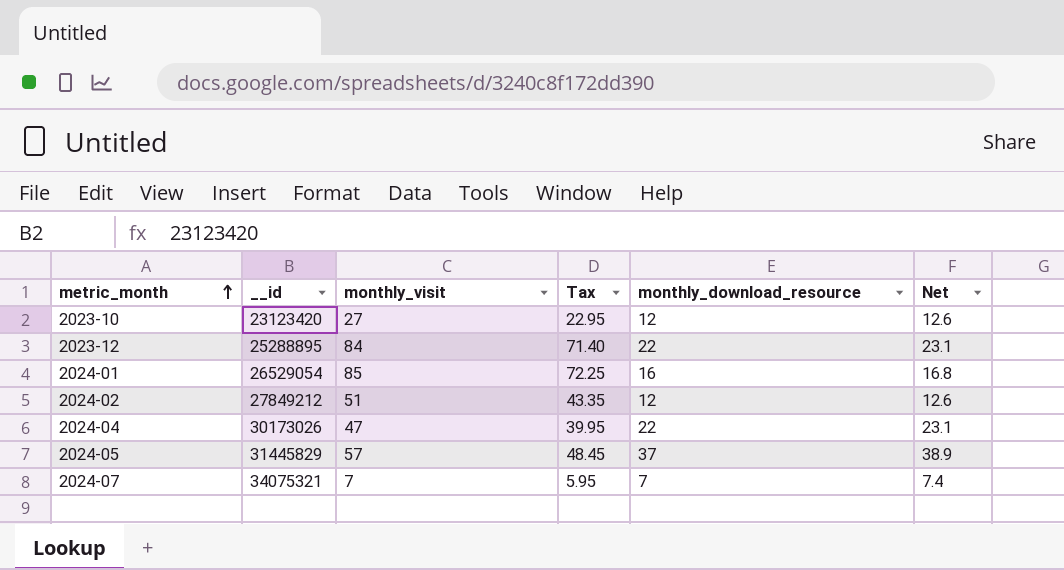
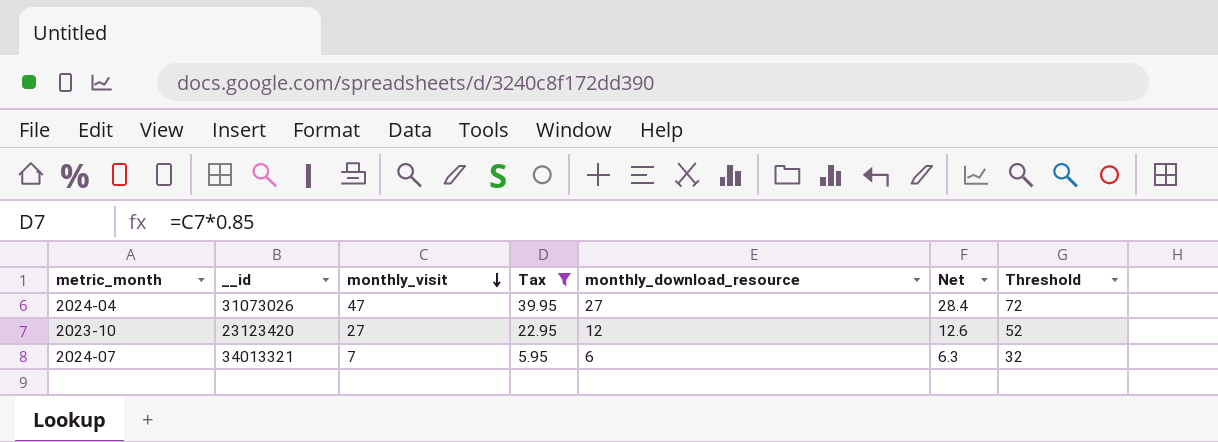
filter: none -> Tax <= 39.95
row order: metric_month ascending -> monthly_visit descending
column Threshold | formula: none -> [monthly_visit] + 25
2024-04 | __id: 30173026 -> 31073026
2024-04 | monthly_download_resource: 22 -> 27
2024-04 | Net: 23.1 -> 28.4
2024-07 | __id: 34075321 -> 34013321
2024-07 | monthly_download_resource: 7 -> 6
2024-07 | Net: 7.4 -> 6.3

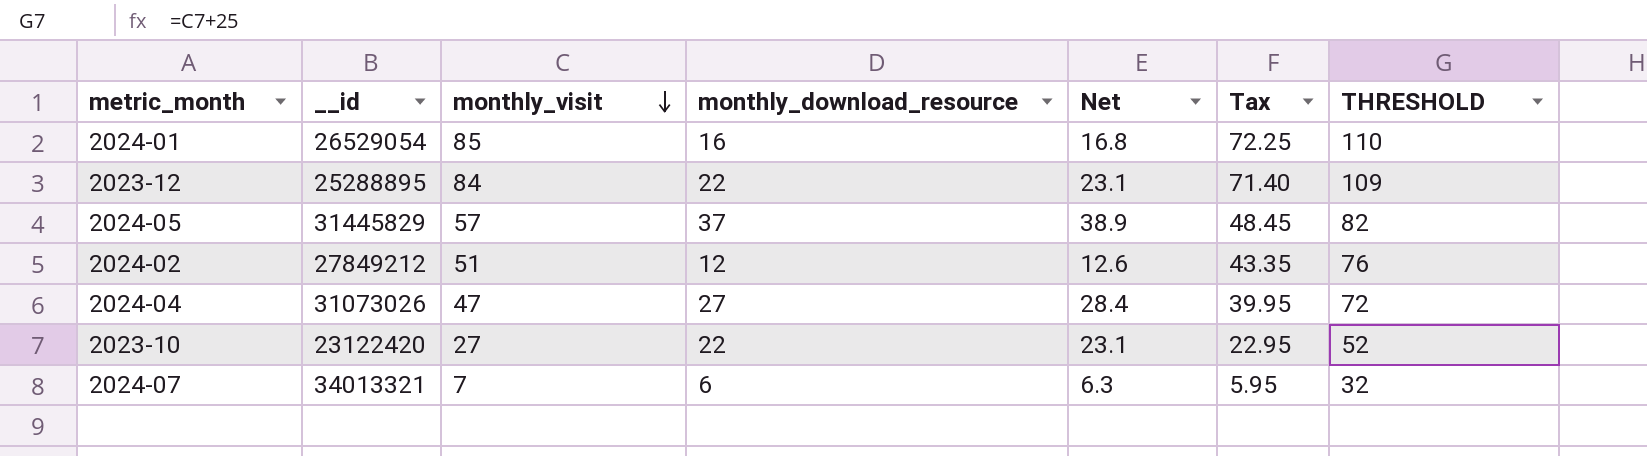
filter: Tax <= 39.95 -> none
column Tax | position: 4 -> 6
column name: Threshold -> THRESHOLD
2023-10 | __id: 23123420 -> 23122420
2023-10 | monthly_download_resource: 12 -> 22
2023-10 | Net: 12.6 -> 23.1

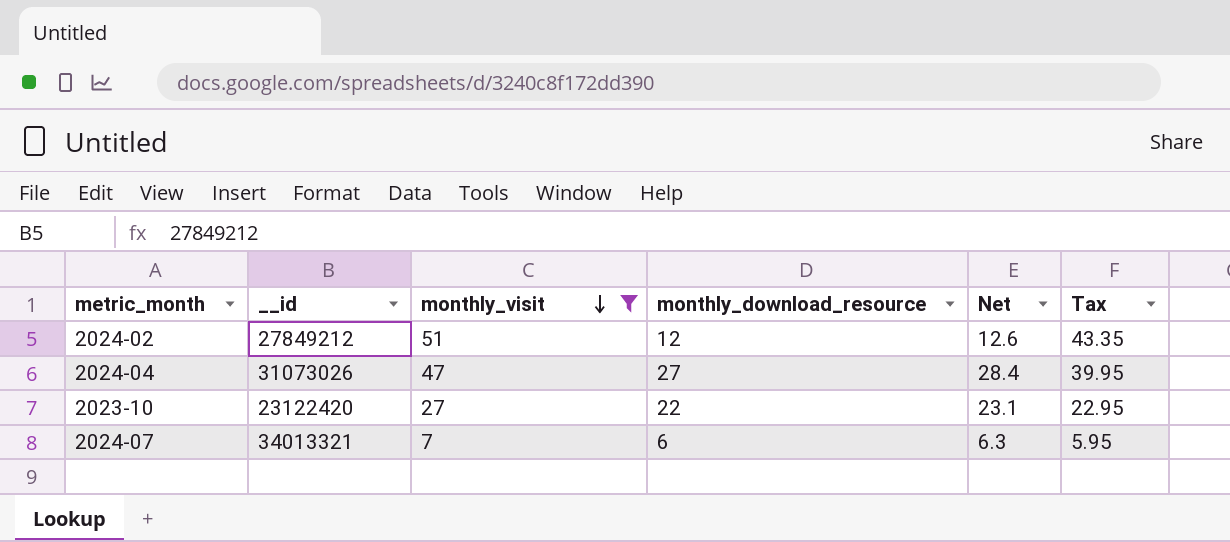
filter: none -> monthly_visit <= 51
column THRESHOLD | formula: [monthly_visit] + 25 -> none

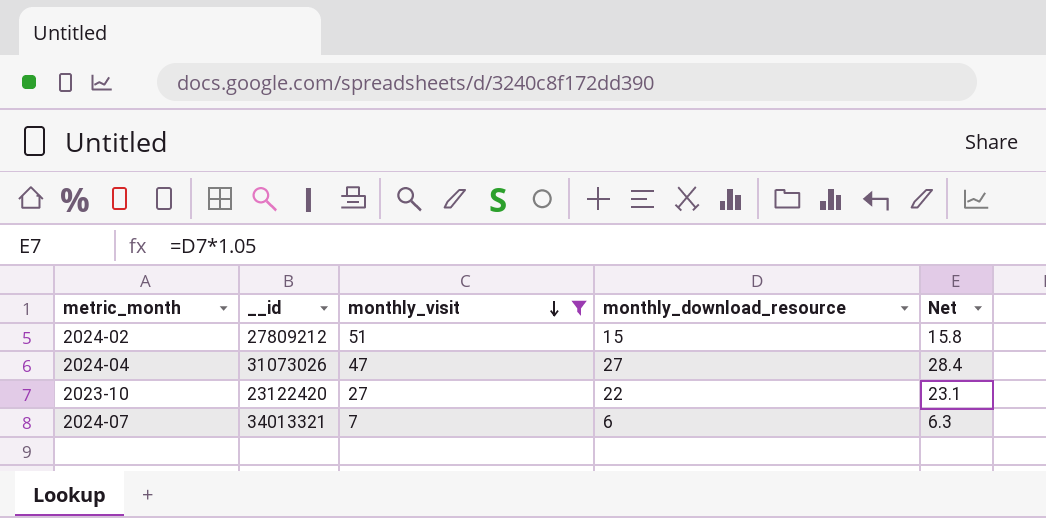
column Tax | formula: [monthly_visit] * 0.85 -> none
2024-02 | __id: 27849212 -> 27809212
2024-02 | monthly_download_resource: 12 -> 15
2024-02 | Net: 12.6 -> 15.8

